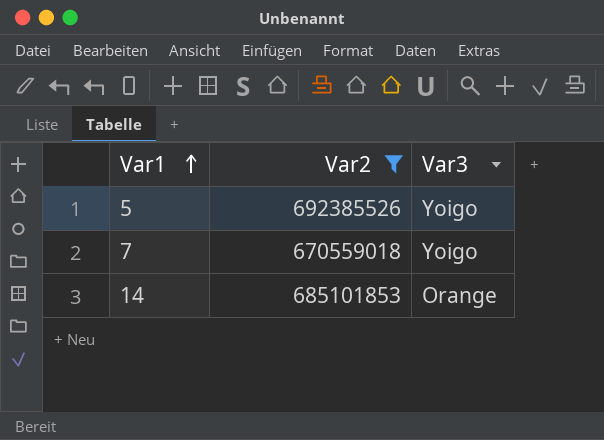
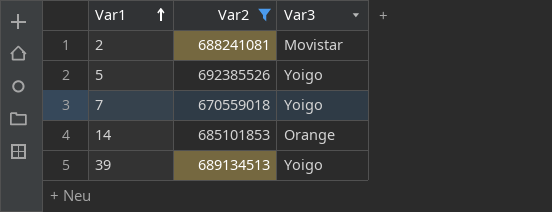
row 2: none -> 688241081 | Movistar
row 39: none -> 689134513 | Yoigo

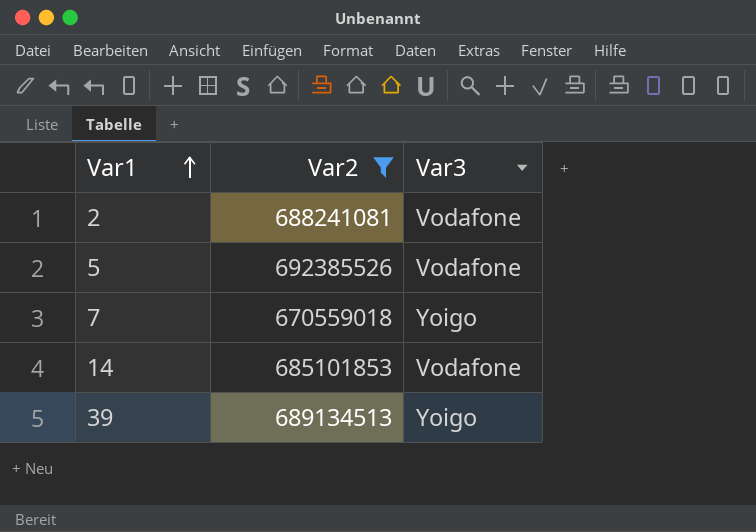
2 | Var3: Movistar -> Vodafone
5 | Var3: Yoigo -> Vodafone
14 | Var3: Orange -> Vodafone

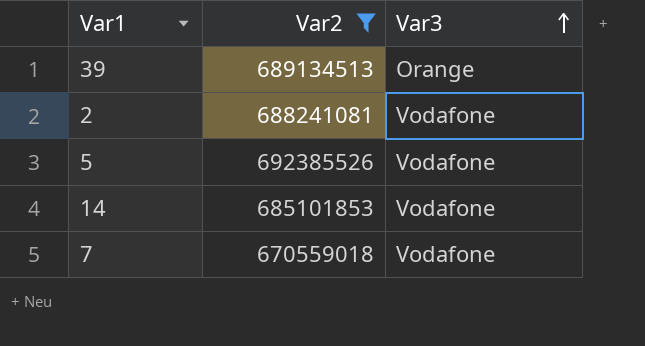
row order: Var1 ascending -> Var3 ascending
39 | Var3: Yoigo -> Orange
7 | Var3: Yoigo -> Vodafone

